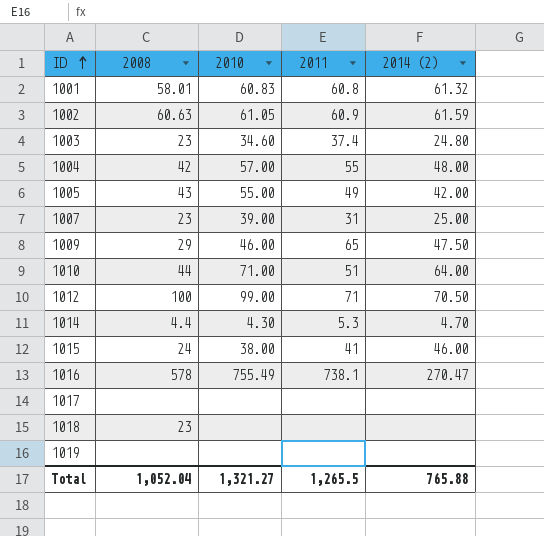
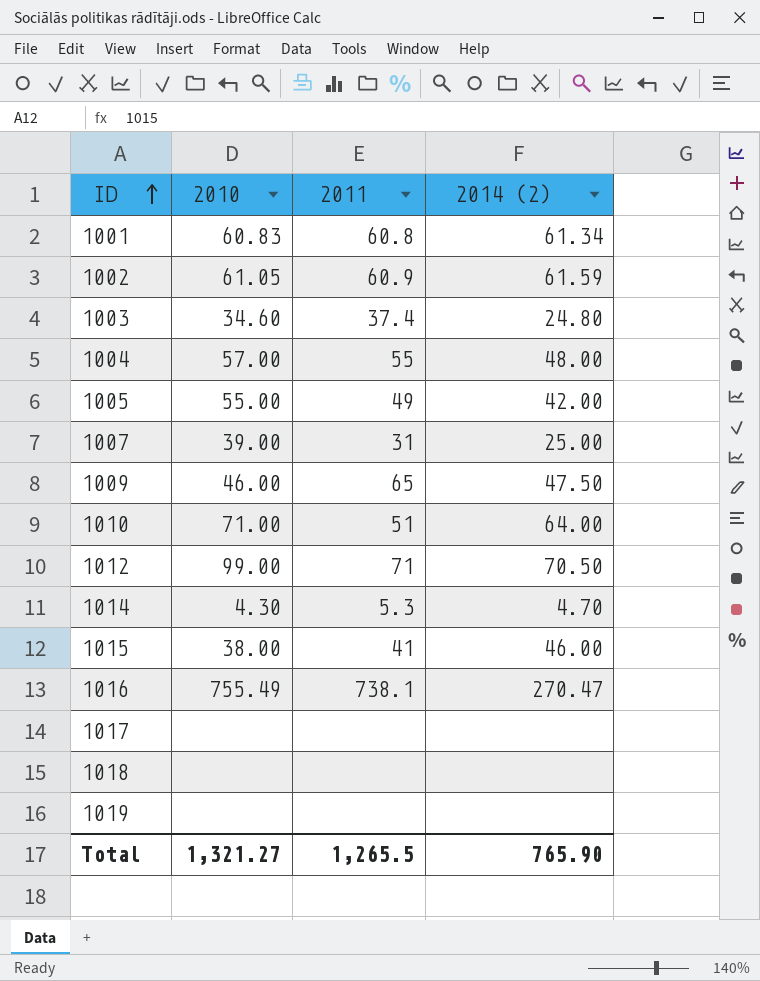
column 2008 | position: 2 -> none
1001 | 2014 (2): 61.32 -> 61.34
Total | 2014 (2): 765.88 -> 765.90

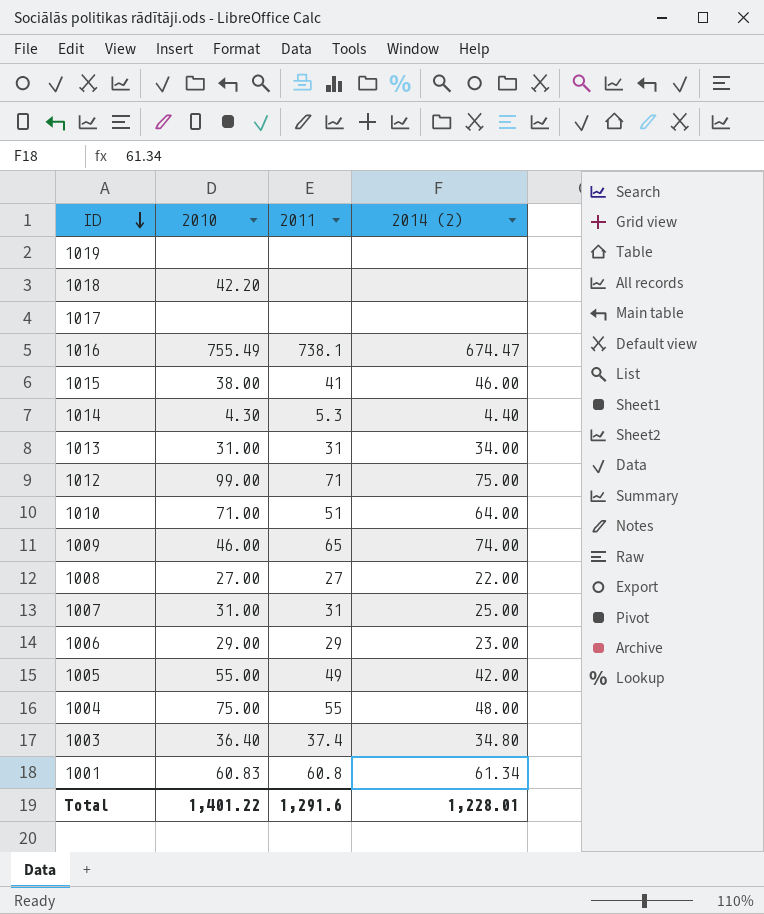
row order: ID ascending -> ID descending
row 1002: 61.05 | 60.9 | 61.59 -> none
1018 | 2010: none -> 42.20
1016 | 2014 (2): 270.47 -> 674.47
1014 | 2014 (2): 4.70 -> 4.40
row 1013: none -> 31.00 | 31 | 34.00
1012 | 2014 (2): 70.50 -> 75.00
1009 | 2014 (2): 47.50 -> 74.00
row 1008: none -> 27.00 | 27 | 22.00
1007 | 2010: 39.00 -> 31.00
row 1006: none -> 29.00 | 29 | 23.00
1004 | 2010: 57.00 -> 75.00
1003 | 2010: 34.60 -> 36.40
1003 | 2014 (2): 24.80 -> 34.80
Total | 2010: 1,321.27 -> 1,401.22
Total | 2011: 1,265.5 -> 1,291.6
Total | 2014 (2): 765.90 -> 1,228.01

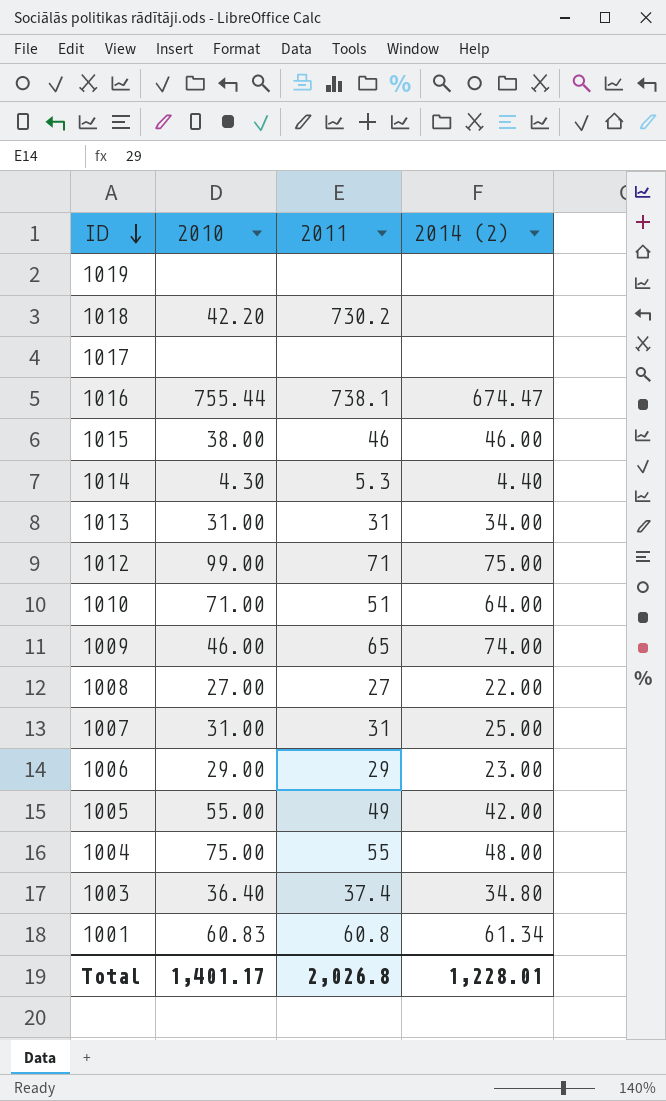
1018 | 2011: none -> 730.2
1016 | 2010: 755.49 -> 755.44
1015 | 2011: 41 -> 46
Total | 2010: 1,401.22 -> 1,401.17
Total | 2011: 1,291.6 -> 2,026.8

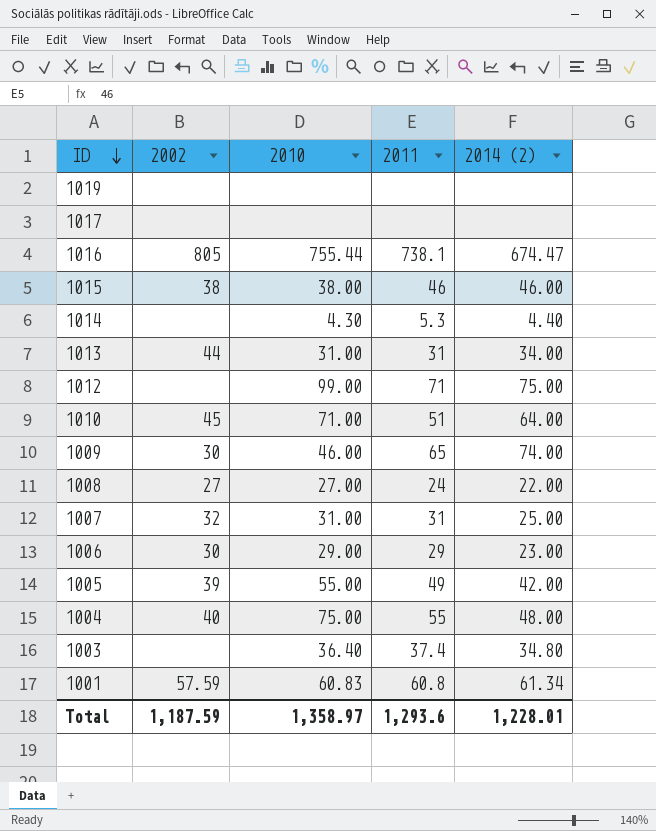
column 2002 | position: none -> 2
row 1018: 42.20 | 730.2 | none -> none
1008 | 2011: 27 -> 24
Total | 2010: 1,401.17 -> 1,358.97
Total | 2011: 2,026.8 -> 1,293.6

